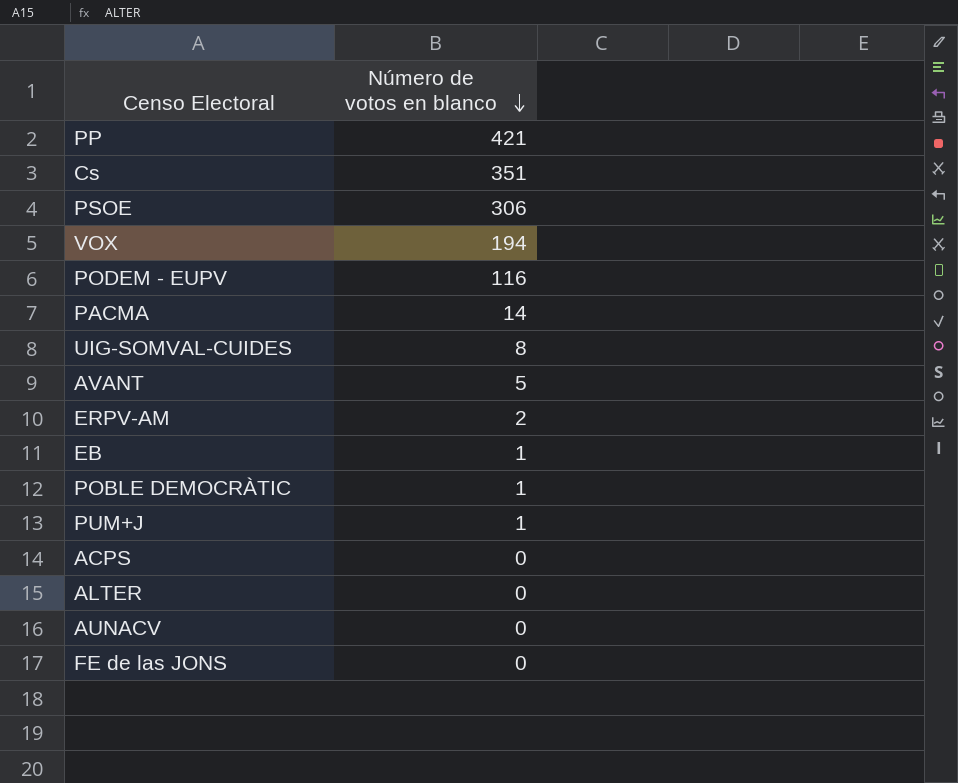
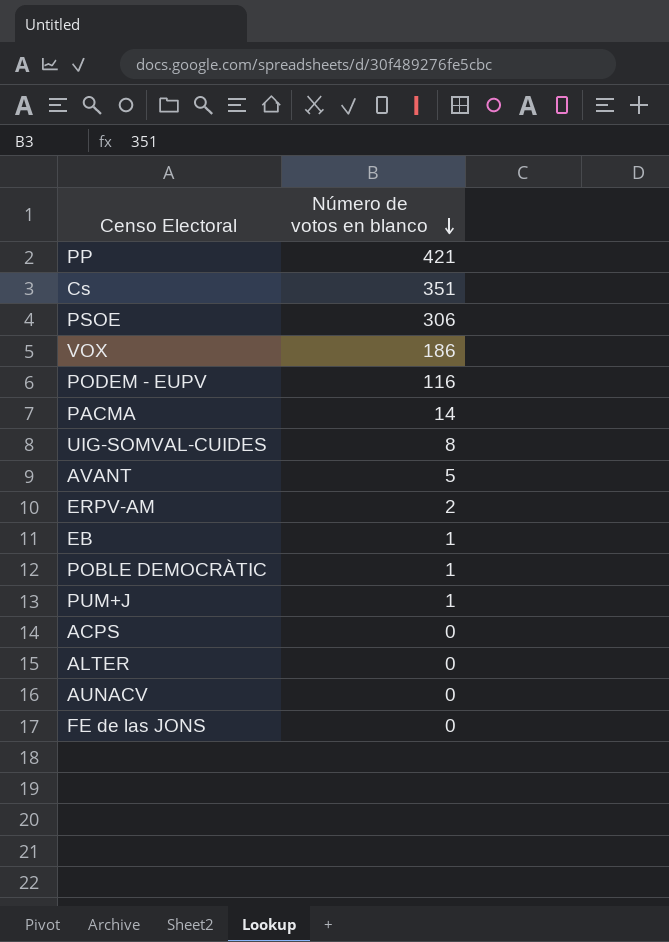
VOX | Número de votos en blanco: 194 -> 186

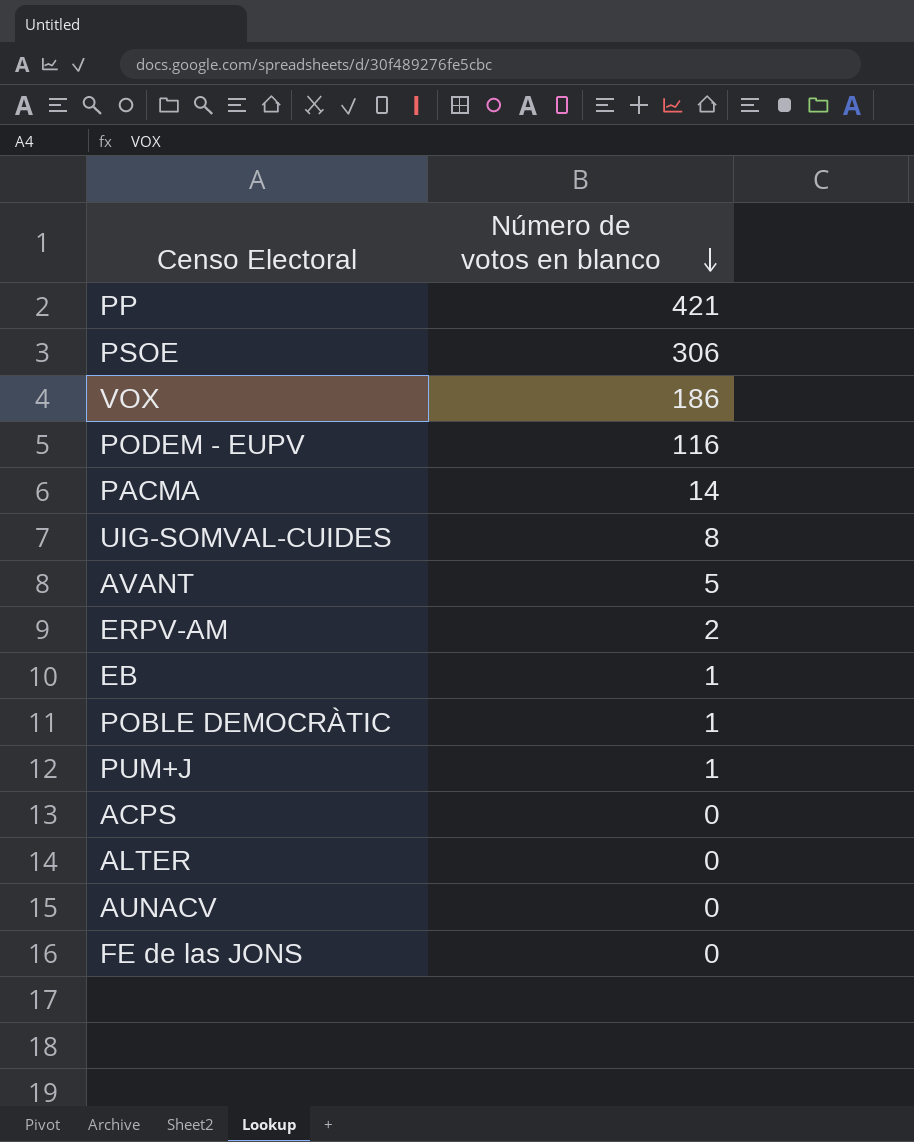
row Cs: 351 -> none

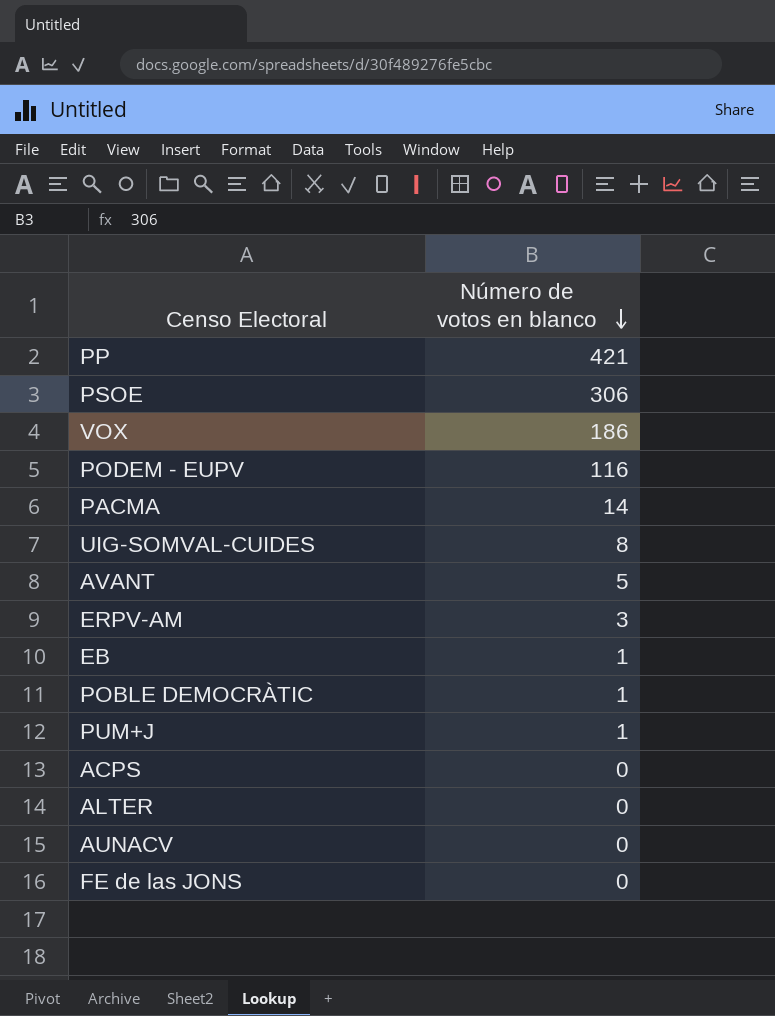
ERPV-AM | Número de votos en blanco: 2 -> 3

